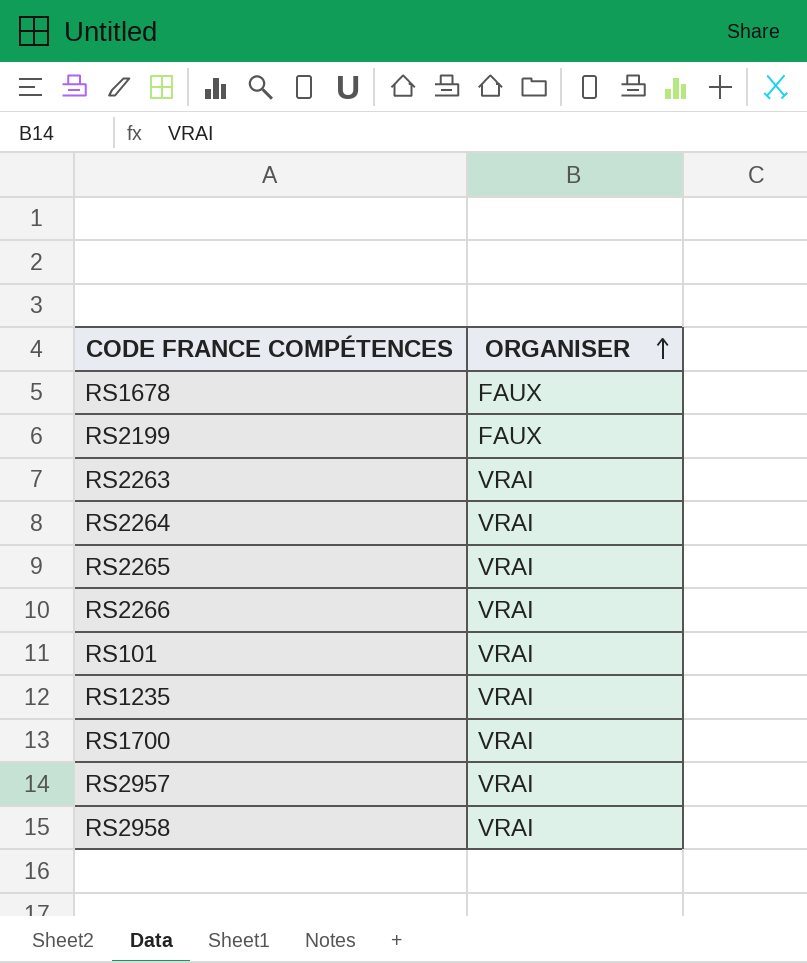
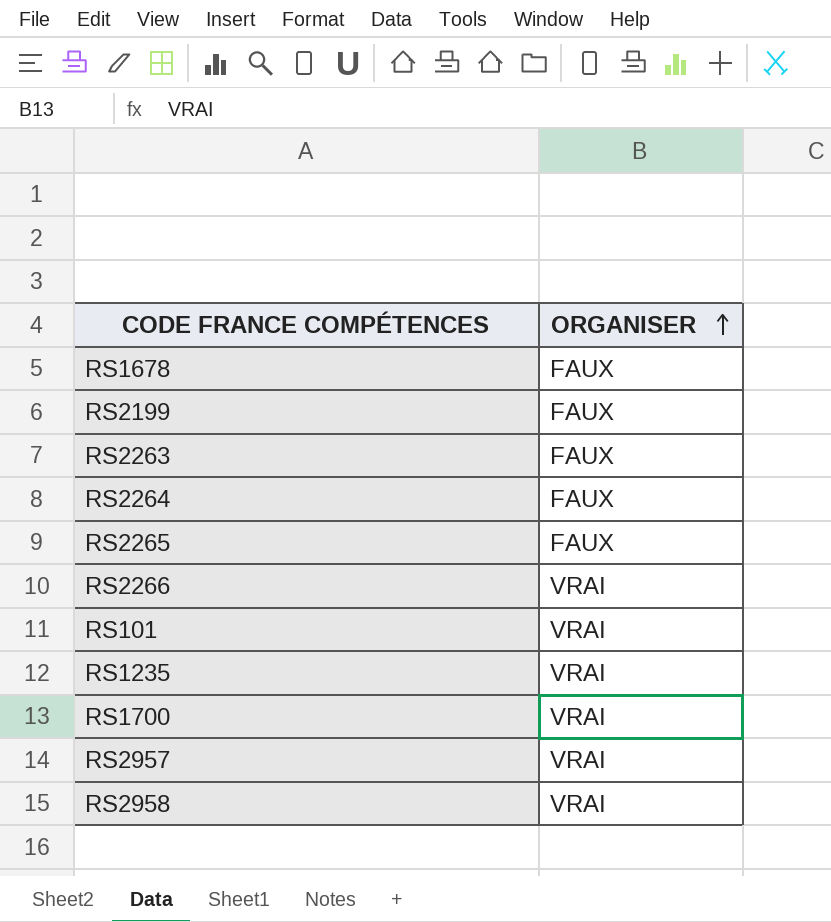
RS2263 | ORGANISER: VRAI -> FAUX
RS2264 | ORGANISER: VRAI -> FAUX
RS2265 | ORGANISER: VRAI -> FAUX

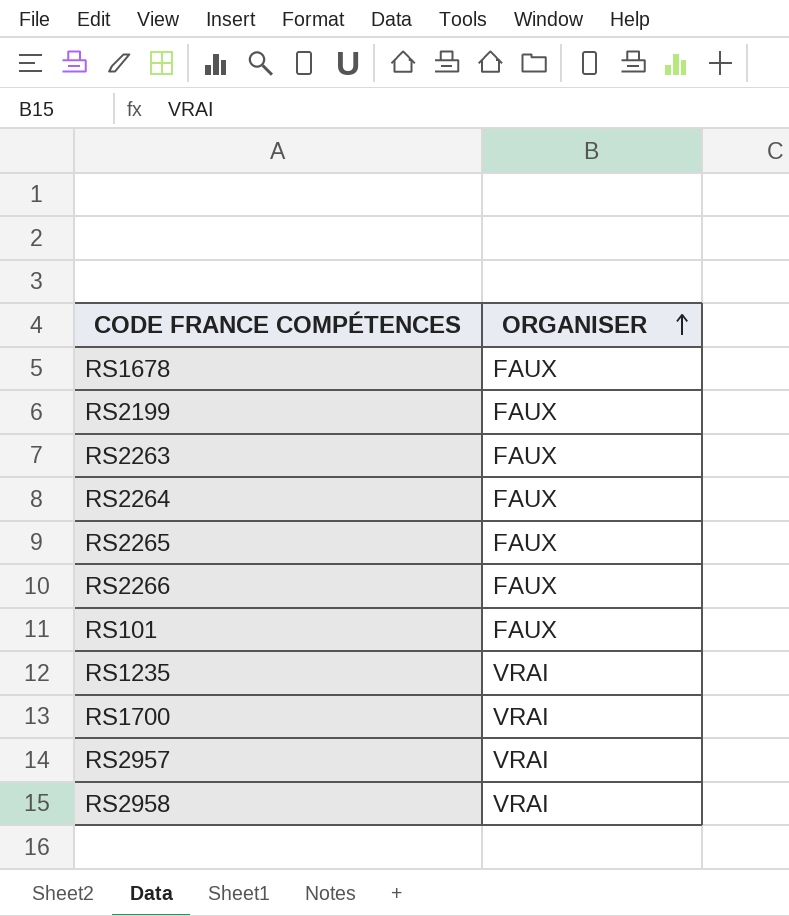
RS2266 | ORGANISER: VRAI -> FAUX
RS101 | ORGANISER: VRAI -> FAUX

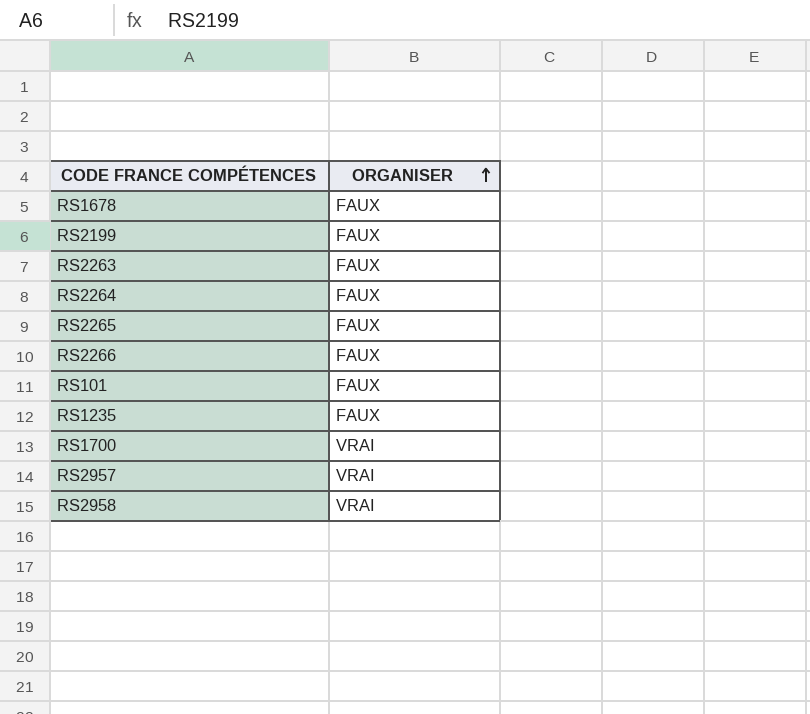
RS1235 | ORGANISER: VRAI -> FAUX

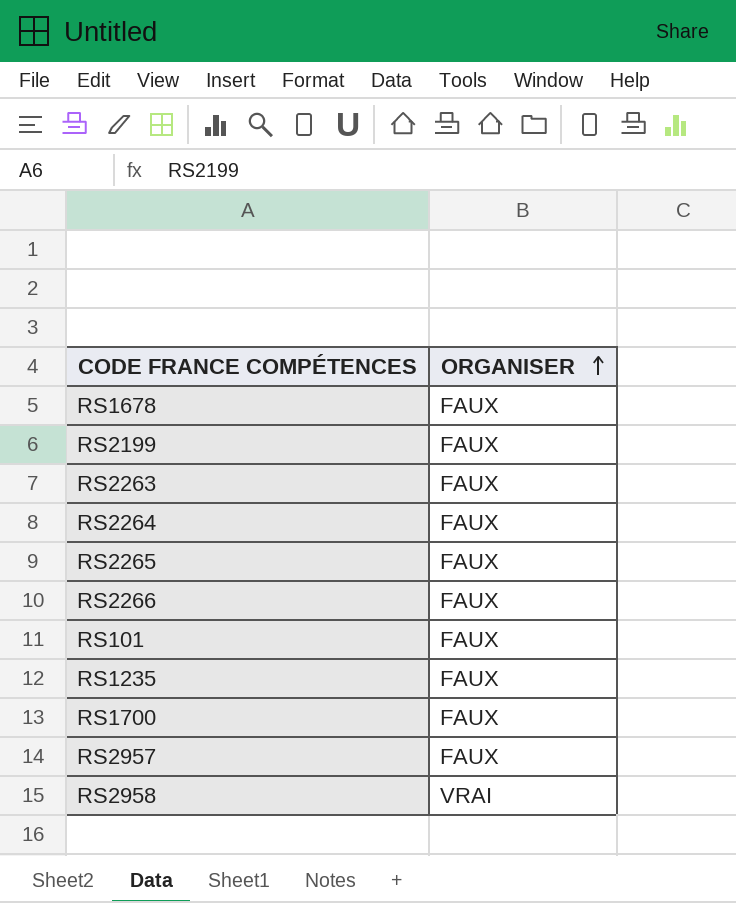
RS1700 | ORGANISER: VRAI -> FAUX
RS2957 | ORGANISER: VRAI -> FAUX

